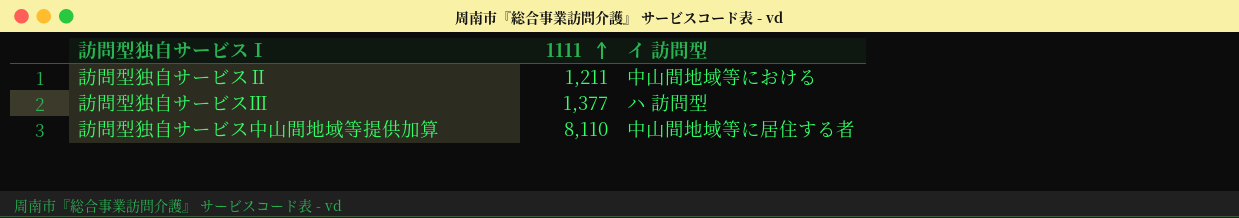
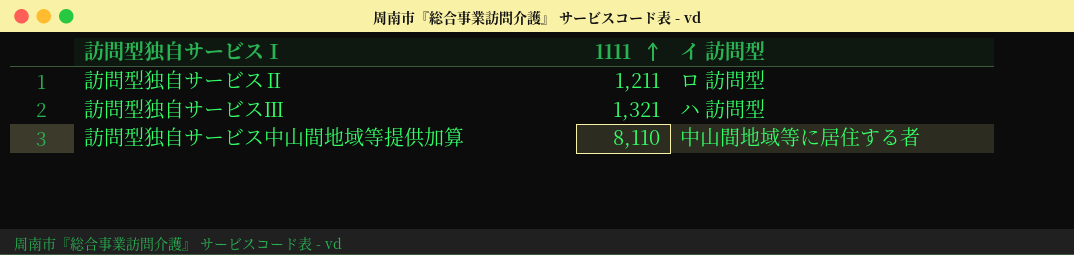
訪問型独自サービスⅡ | イ 訪問型: 中山間地域等における -> ロ 訪問型
訪問型独自サービスⅢ | 1111: 1,377 -> 1,321

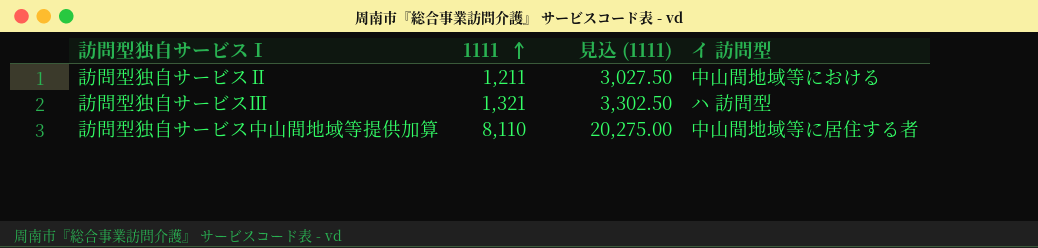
column 見込 (1111) | formula: none -> [1111] * 2.5
訪問型独自サービスⅡ | イ 訪問型: ロ 訪問型 -> 中山間地域等における

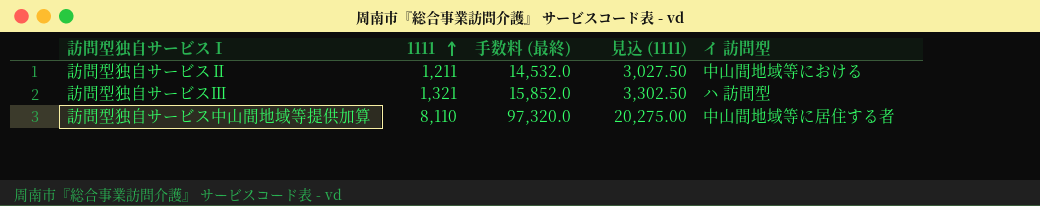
column 手数料 (最終) | formula: none -> [1111] * 12

